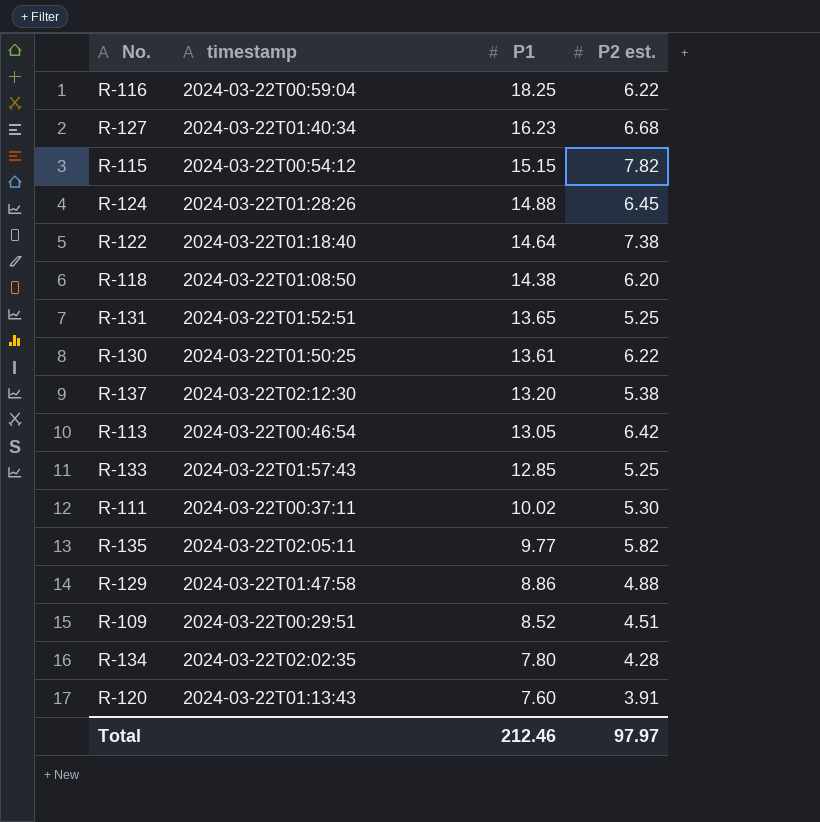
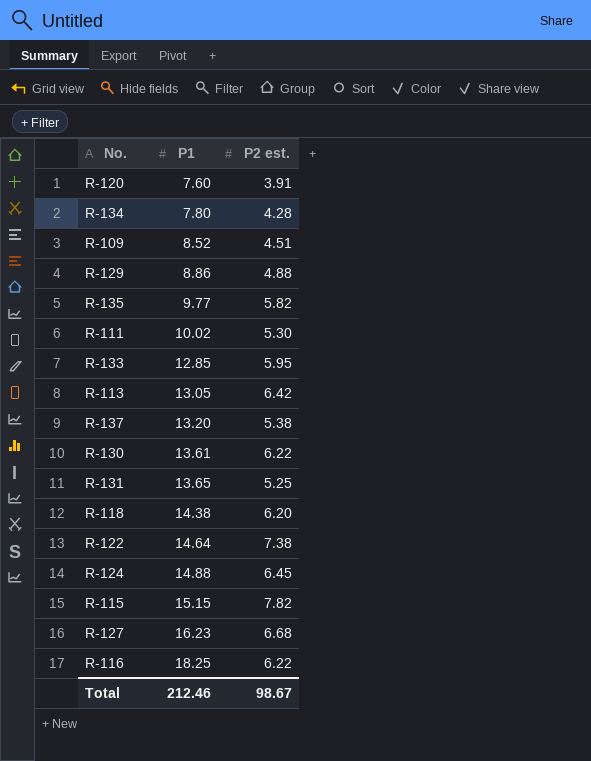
row order: P1 descending -> P1 ascending
column timestamp | position: 2 -> none
R-133 | P2 est.: 5.25 -> 5.95
Total | P2 est.: 97.97 -> 98.67

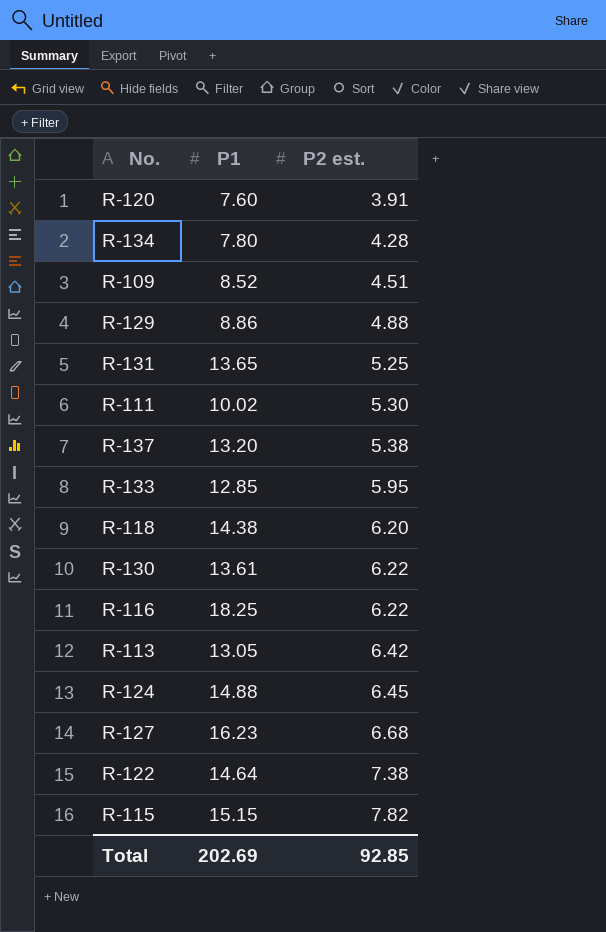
row order: P1 ascending -> P2 est. ascending
row R-135: 9.77 | 5.82 -> none
Total | P1: 212.46 -> 202.69
Total | P2 est.: 98.67 -> 92.85

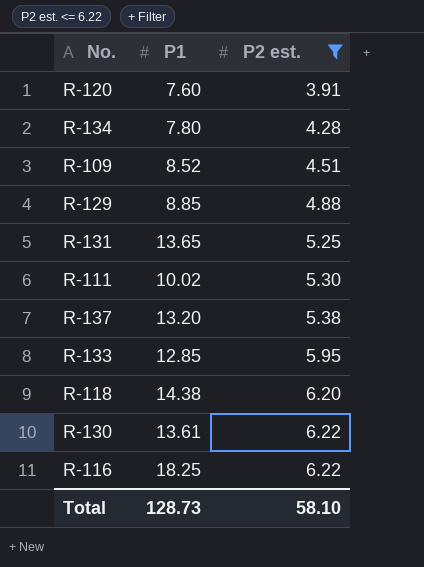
filter: none -> P2 est. <= 6.22
R-129 | P1: 8.86 -> 8.85
Total | P1: 202.69 -> 128.73
Total | P2 est.: 92.85 -> 58.10

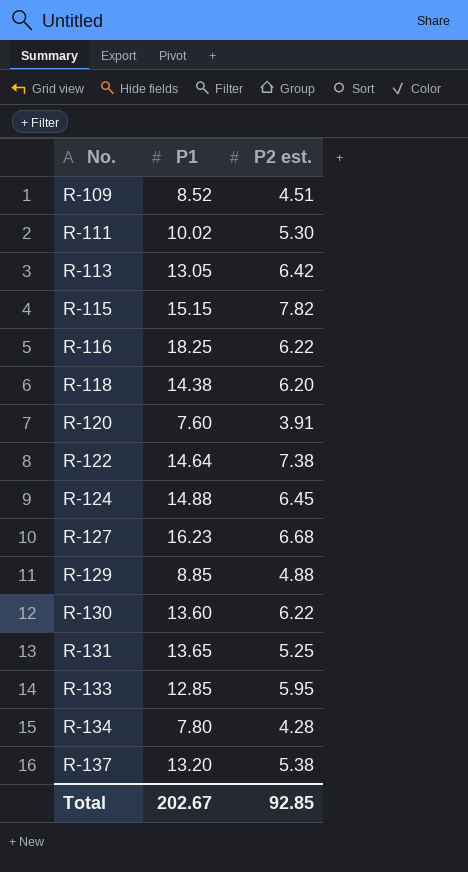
filter: P2 est. <= 6.22 -> none
row order: P2 est. ascending -> No. ascending
R-130 | P1: 13.61 -> 13.60
Total | P1: 128.73 -> 202.67
Total | P2 est.: 58.10 -> 92.85

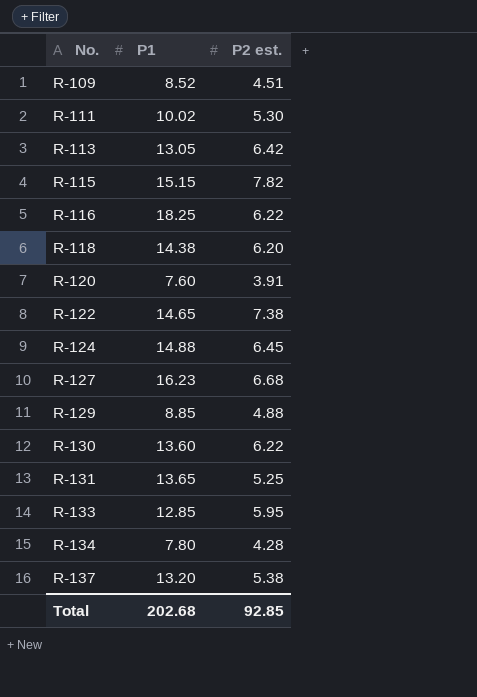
R-122 | P1: 14.64 -> 14.65
Total | P1: 202.67 -> 202.68

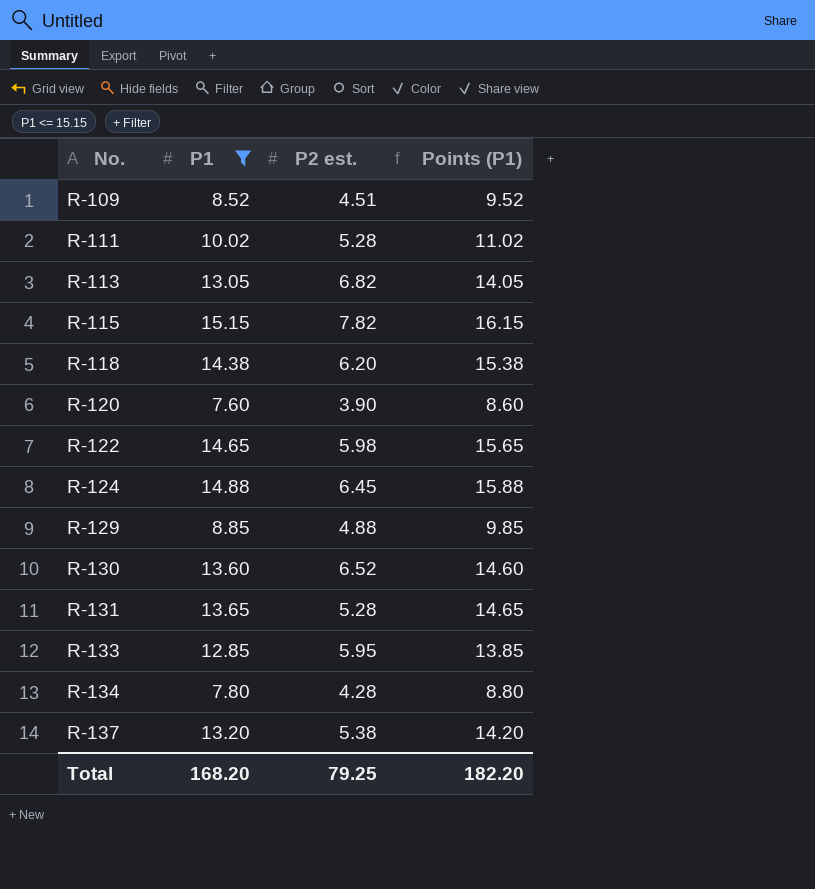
filter: none -> P1 <= 15.15
column Points (P1) | formula: none -> [P1] + 1
R-111 | P2 est.: 5.30 -> 5.28
R-113 | P2 est.: 6.42 -> 6.82
R-120 | P2 est.: 3.91 -> 3.90
R-122 | P2 est.: 7.38 -> 5.98
R-130 | P2 est.: 6.22 -> 6.52
R-131 | P2 est.: 5.25 -> 5.28
Total | P1: 202.68 -> 168.20
Total | P2 est.: 92.85 -> 79.25

